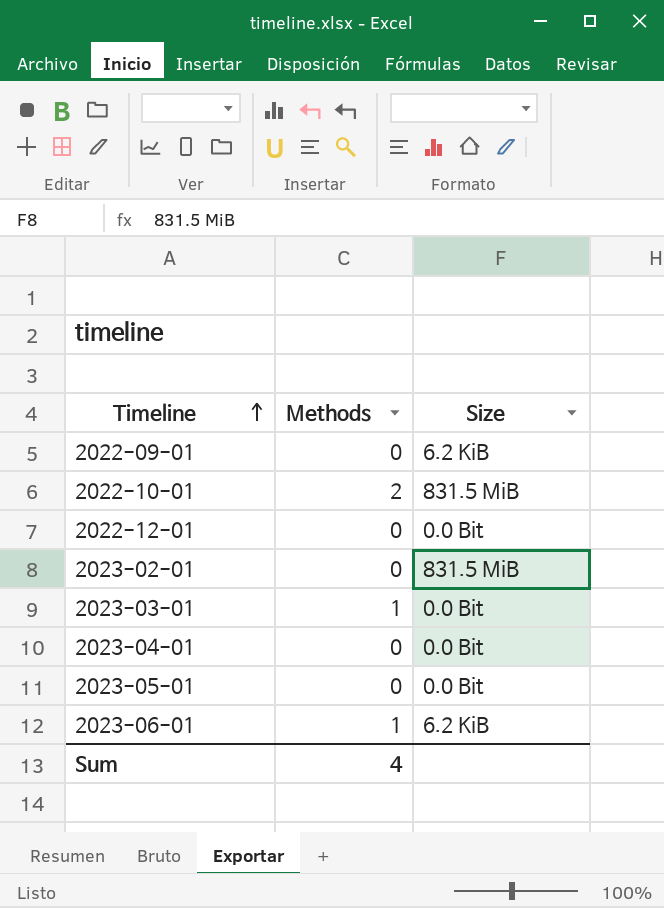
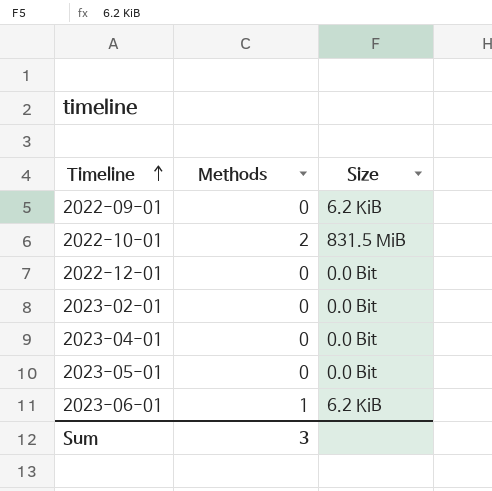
row 2023-03-01: 1 | 0.0 Bit -> none
2023-02-01 | Size: 831.5 MiB -> 0.0 Bit
Sum | Methods: 4 -> 3

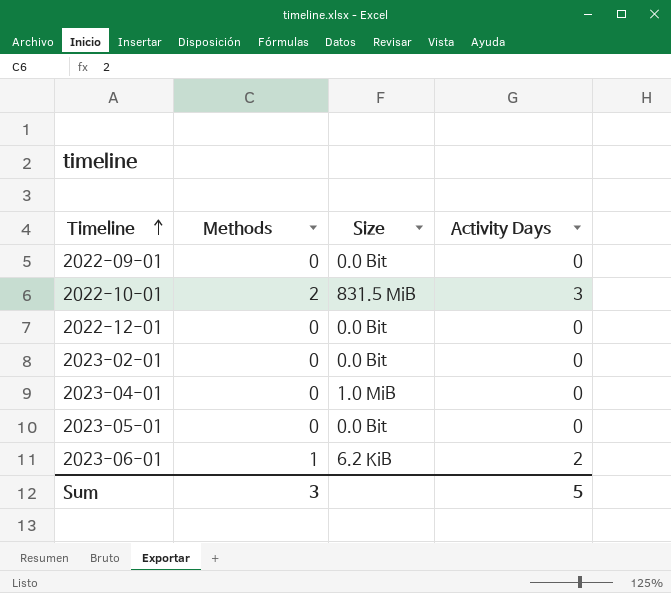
column Activity Days | position: none -> 4
2022-09-01 | Size: 6.2 KiB -> 0.0 Bit
2023-04-01 | Size: 0.0 Bit -> 1.0 MiB

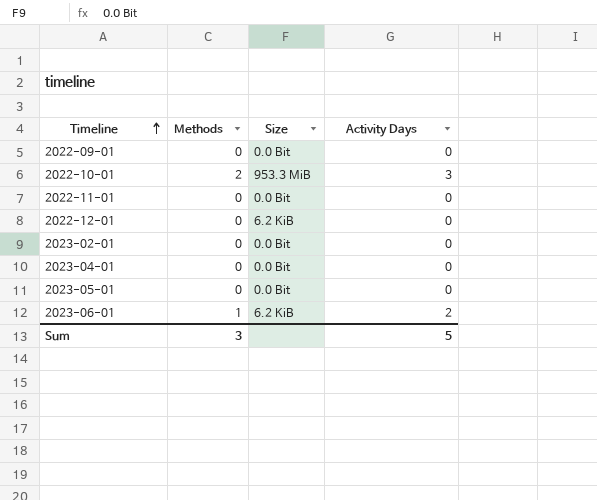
2022-10-01 | Size: 831.5 MiB -> 953.3 MiB
row 2022-11-01: none -> 0 | 0.0 Bit | 0
2022-12-01 | Size: 0.0 Bit -> 6.2 KiB
2023-04-01 | Size: 1.0 MiB -> 0.0 Bit

